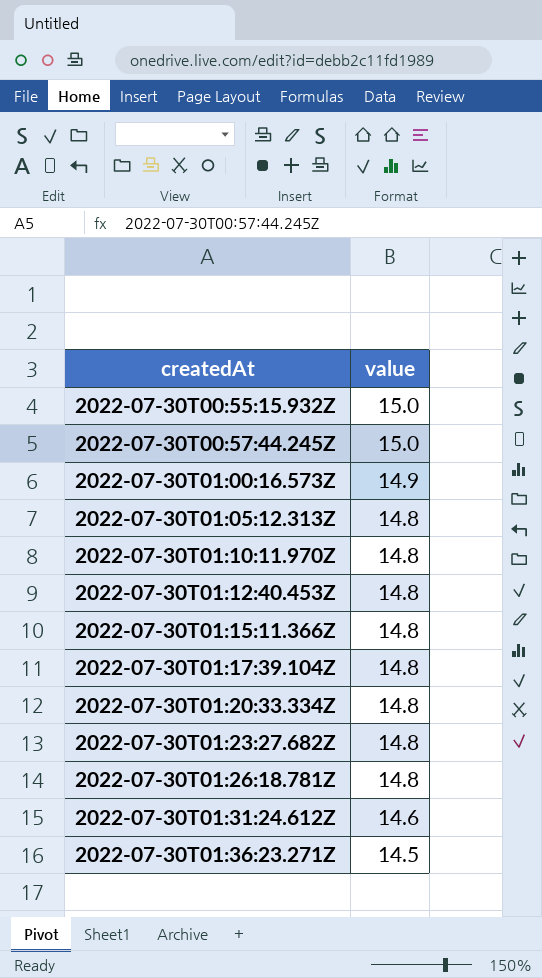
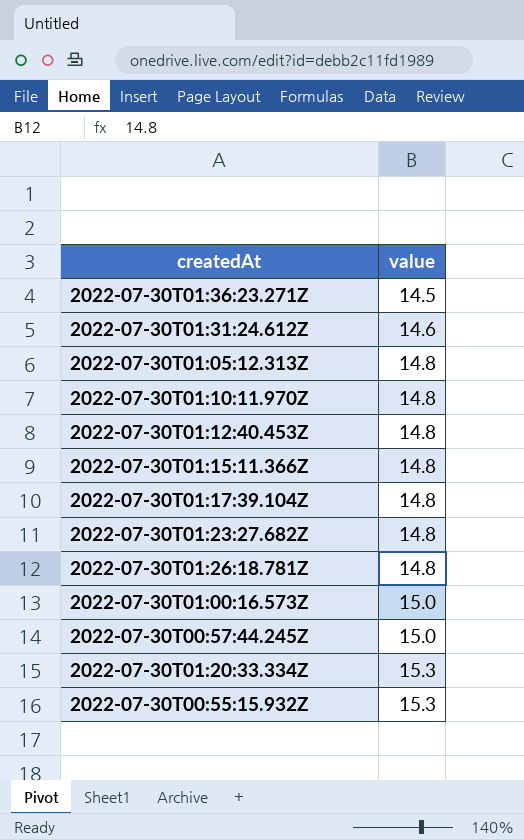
row order: createdAt ascending -> value ascending
2022-07-30T01:00:16.573Z | value: 14.9 -> 15.0
2022-07-30T01:20:33.334Z | value: 14.8 -> 15.3
2022-07-30T00:55:15.932Z | value: 15.0 -> 15.3

